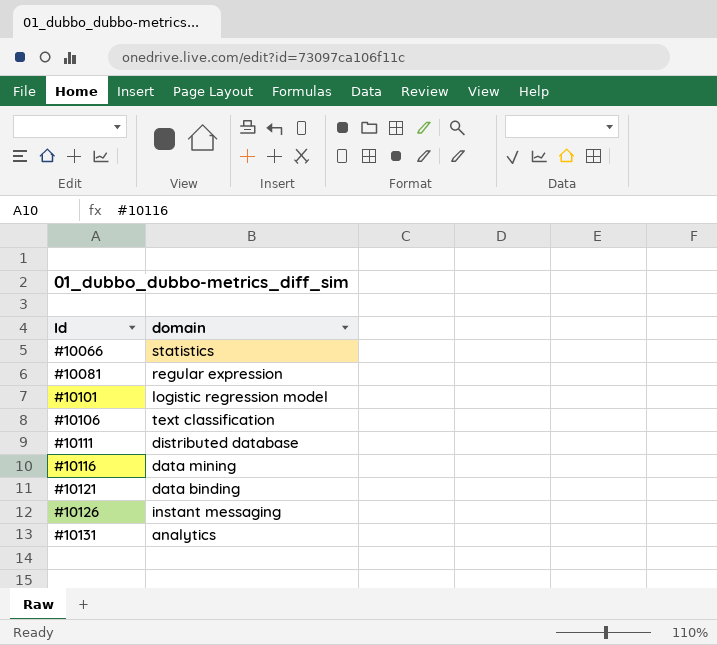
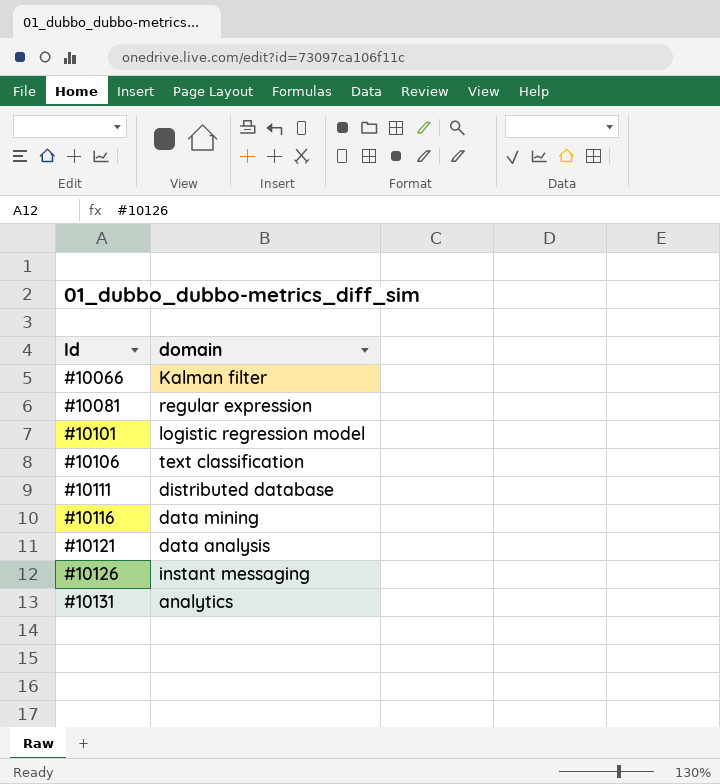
#10066 | domain: statistics -> Kalman filter
#10121 | domain: data binding -> data analysis

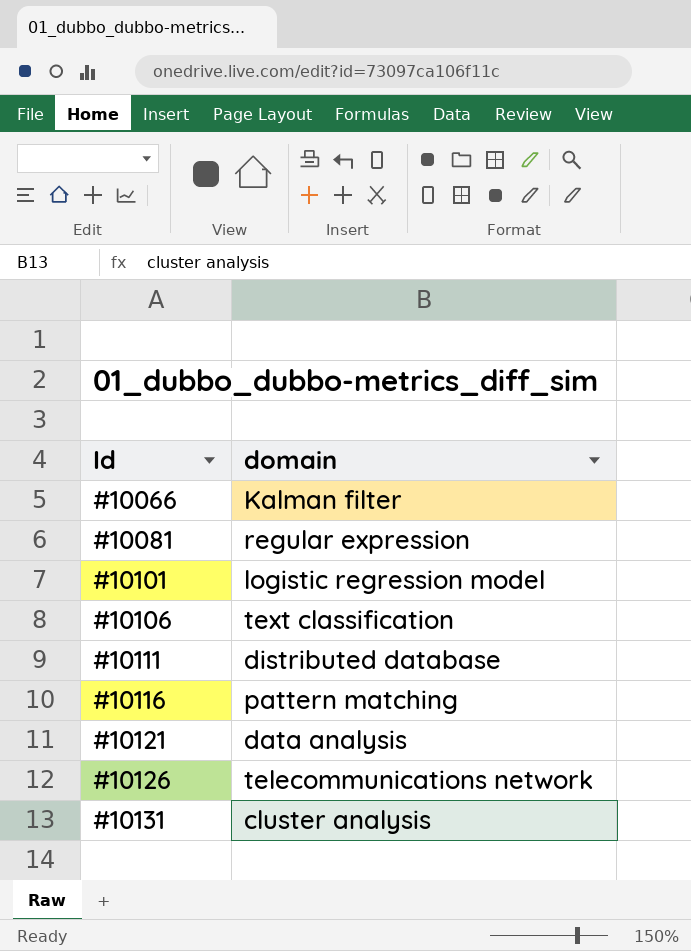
#10116 | domain: data mining -> pattern matching
#10126 | domain: instant messaging -> telecommunications network
#10131 | domain: analytics -> cluster analysis

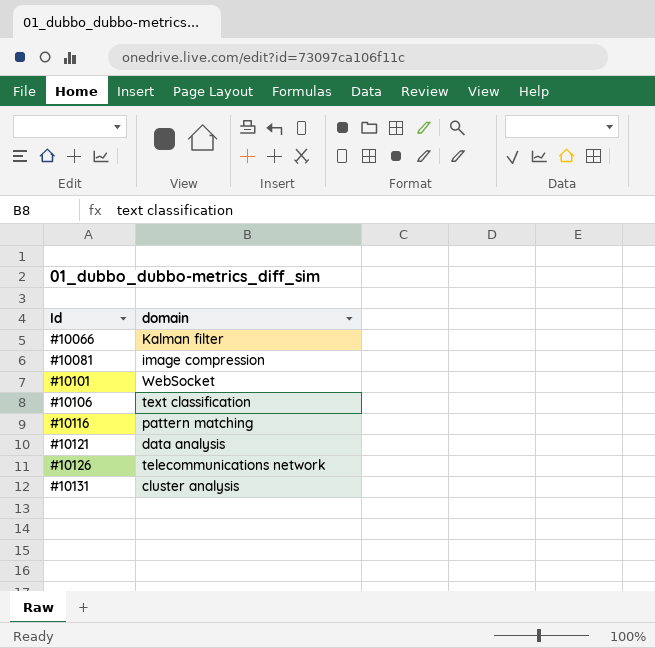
row #10111: distributed database -> none
#10081 | domain: regular expression -> image compression
#10101 | domain: logistic regression model -> WebSocket

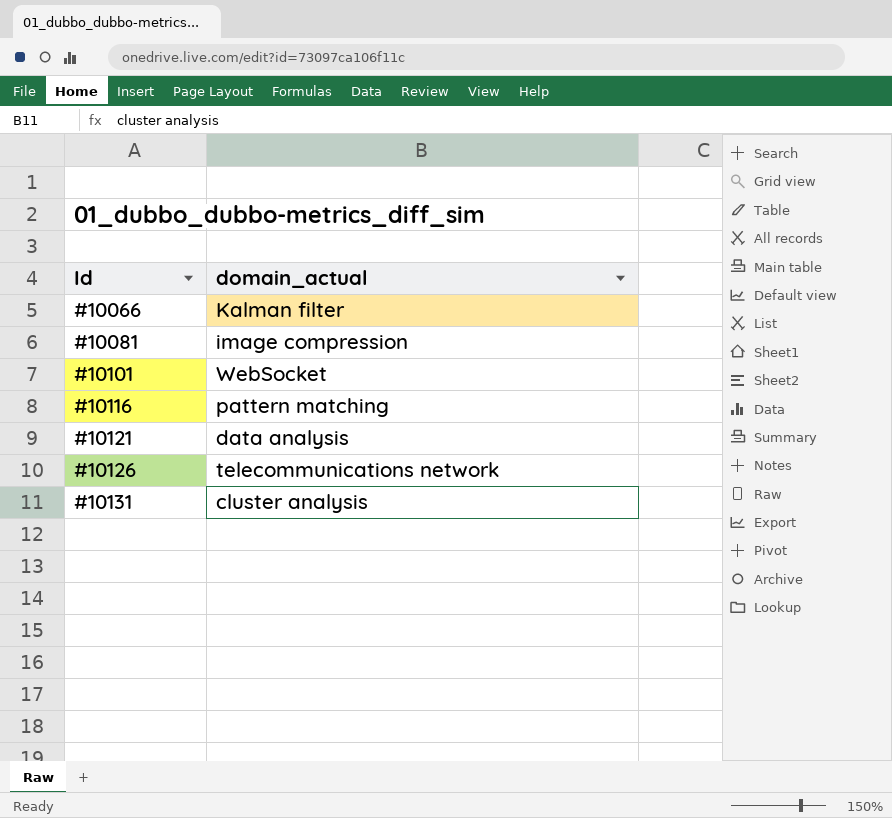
column name: domain -> domain_actual
row #10106: text classification -> none

